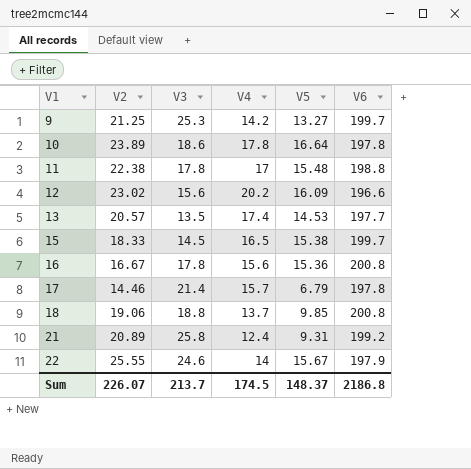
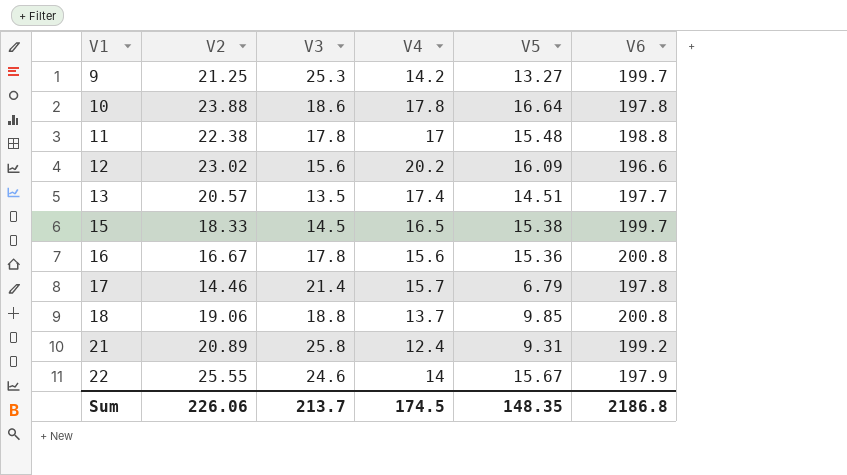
10 | V2: 23.89 -> 23.88
13 | V5: 14.53 -> 14.51
Sum | V2: 226.07 -> 226.06
Sum | V5: 148.37 -> 148.35

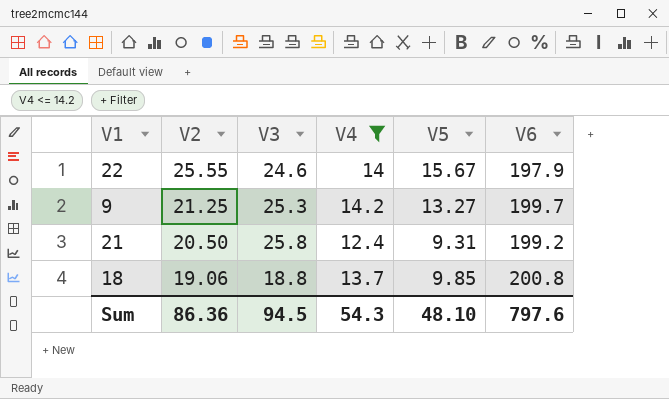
filter: none -> V4 <= 14.2
row order: V1 ascending -> V2 descending
21 | V2: 20.89 -> 20.50
Sum | V2: 226.06 -> 86.36
Sum | V3: 213.7 -> 94.5
Sum | V4: 174.5 -> 54.3
Sum | V5: 148.35 -> 48.10
Sum | V6: 2186.8 -> 797.6

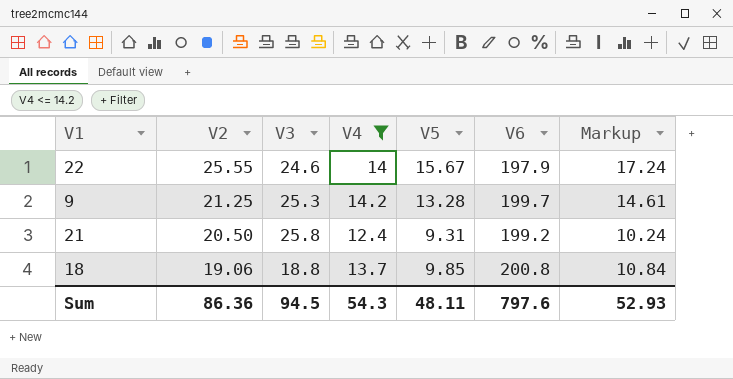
column Markup | formula: none -> [V5] * 1.1
9 | V5: 13.27 -> 13.28
Sum | V5: 48.10 -> 48.11

